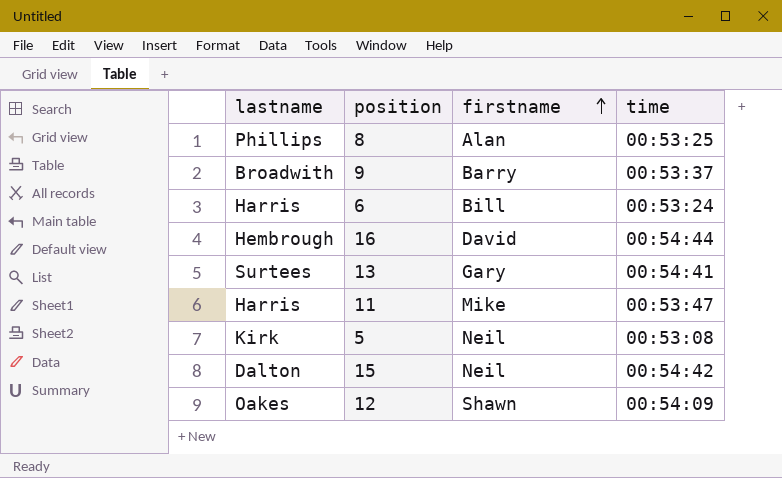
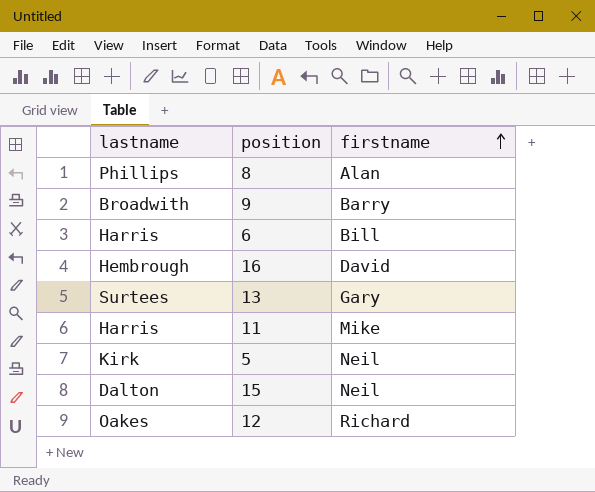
column time | position: 4 -> none
12 | firstname: Shawn -> Richard

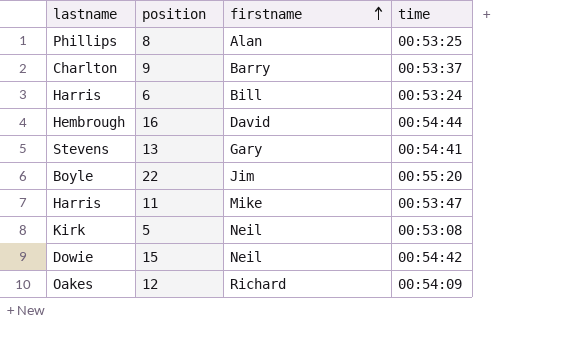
column time | position: none -> 4
9 | lastname: Broadwith -> Charlton
13 | lastname: Surtees -> Stevens
row 22: none -> Boyle | Jim | 00:55:20
15 | lastname: Dalton -> Dowie

